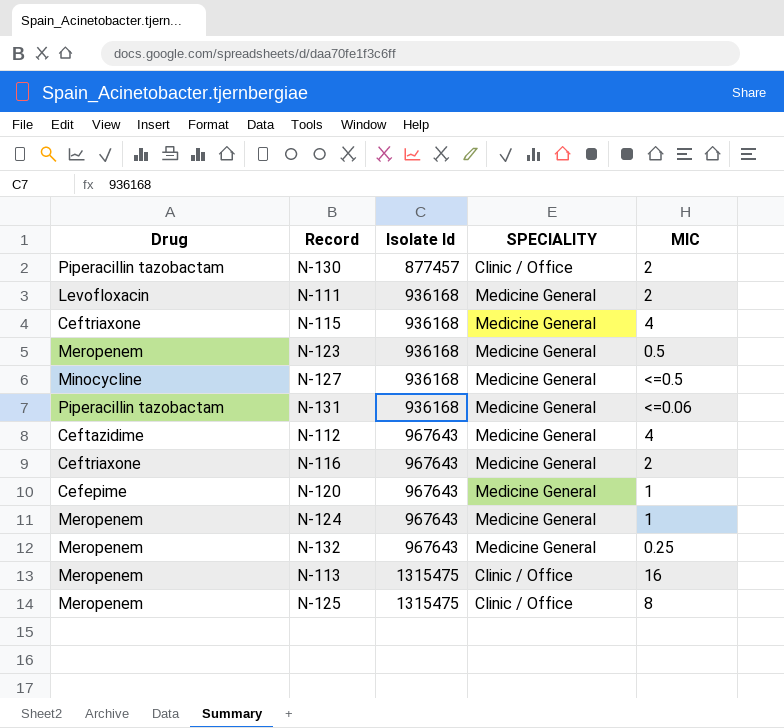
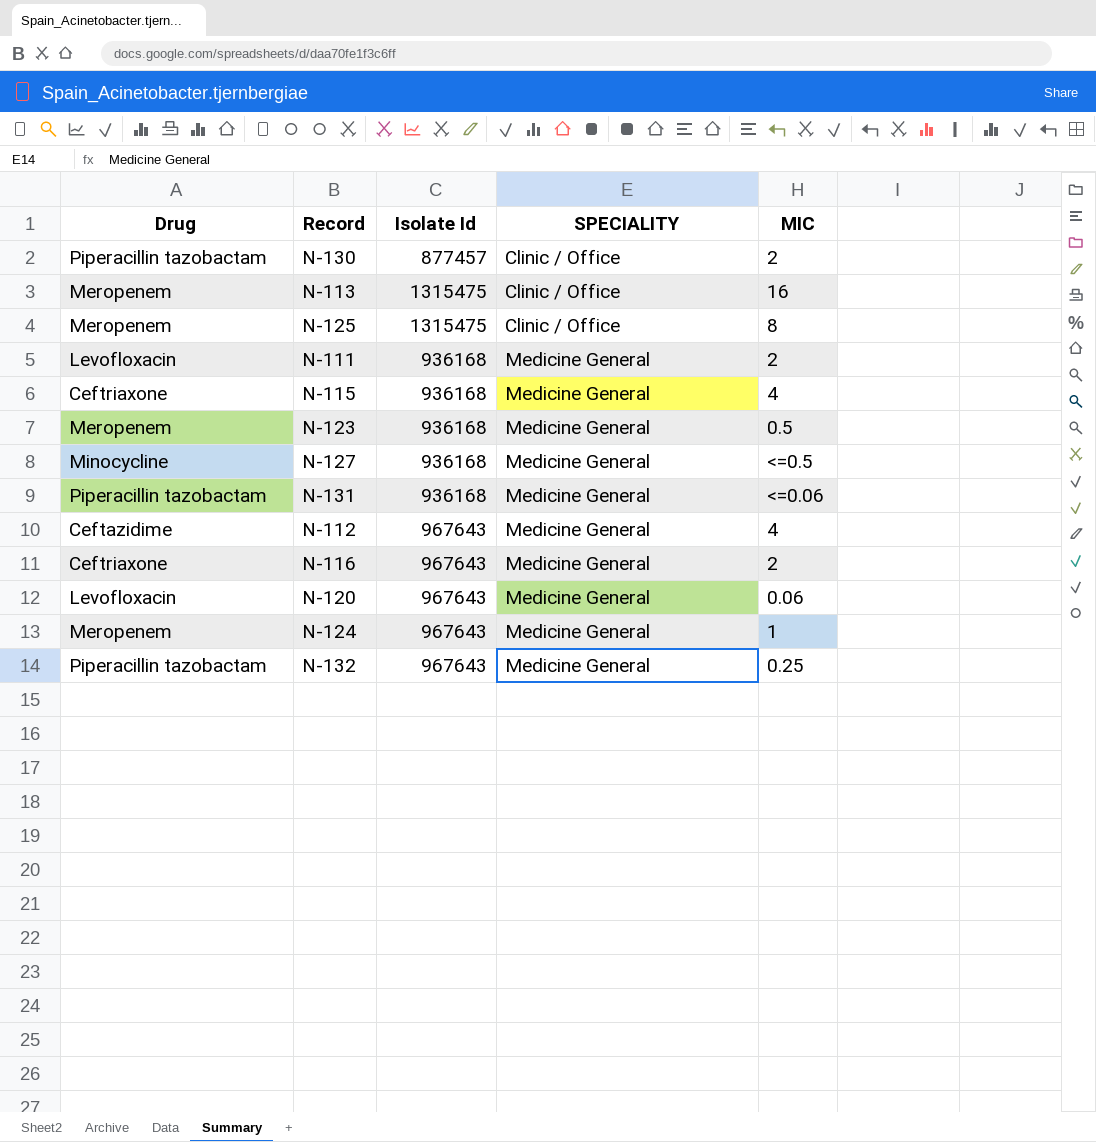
row order: Isolate Id ascending -> SPECIALITY ascending
N-120 | Drug: Cefepime -> Levofloxacin
N-120 | MIC: 1 -> 0.06
N-132 | Drug: Meropenem -> Piperacillin tazobactam

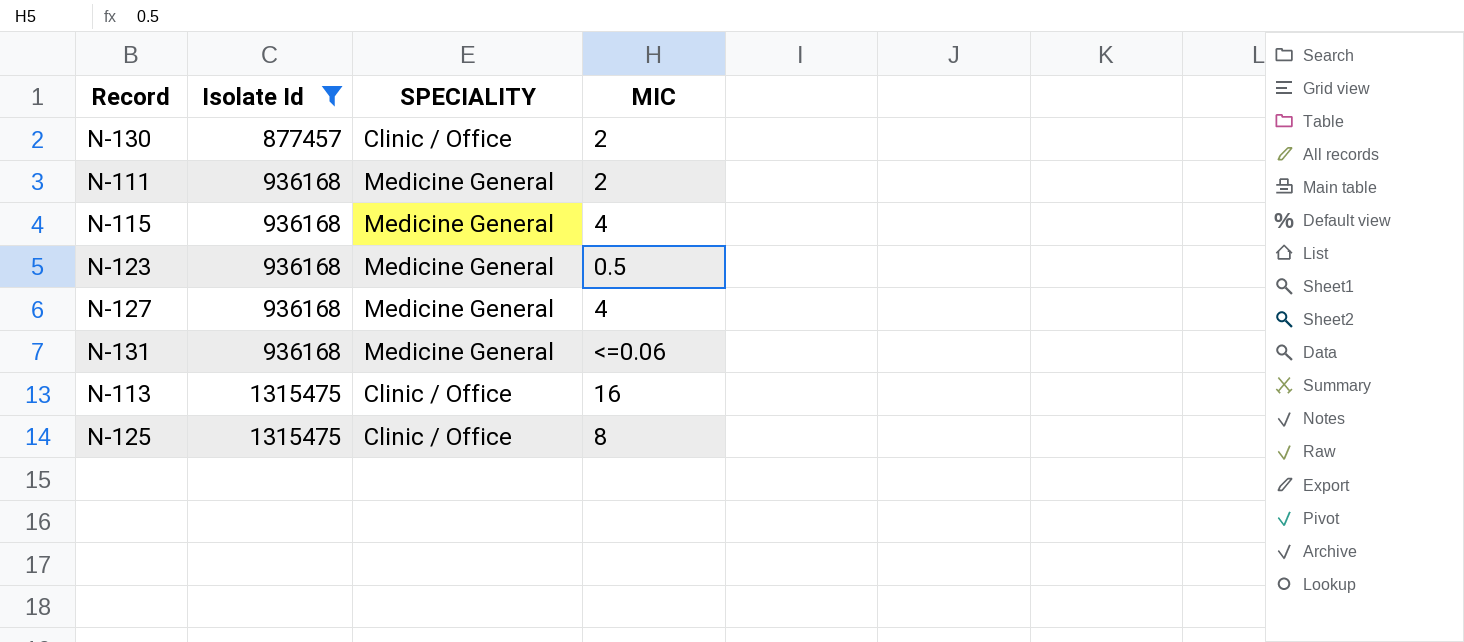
filter: none -> Isolate Id != 967643
row order: SPECIALITY ascending -> Isolate Id ascending
column Drug | position: 1 -> none
N-127 | MIC: <=0.5 -> 4

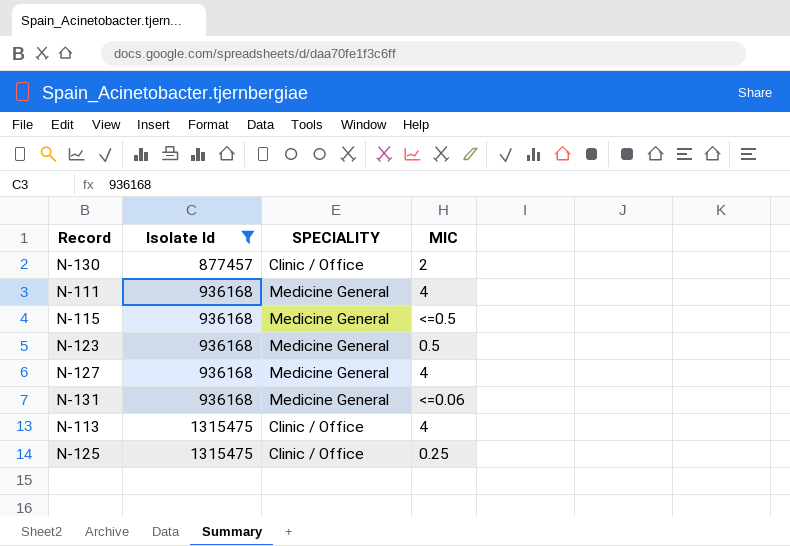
N-111 | MIC: 2 -> 4
N-115 | MIC: 4 -> <=0.5
N-113 | MIC: 16 -> 4
N-125 | MIC: 8 -> 0.25

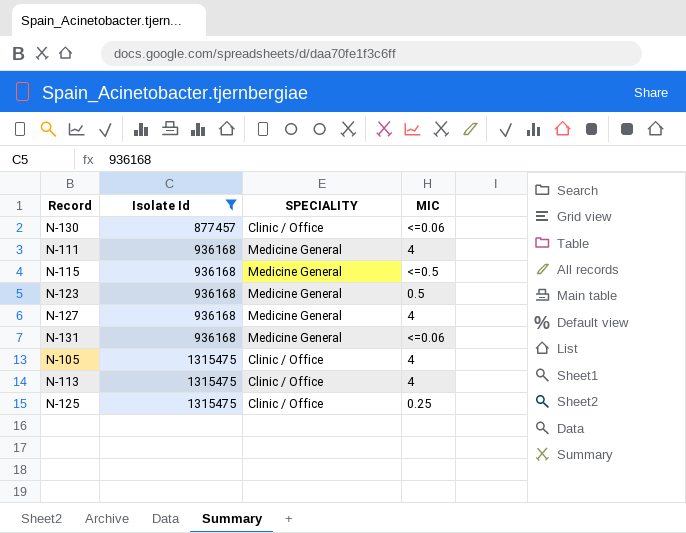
N-130 | MIC: 2 -> <=0.06
row N-105: none -> 1315475 | Clinic / Office | 4

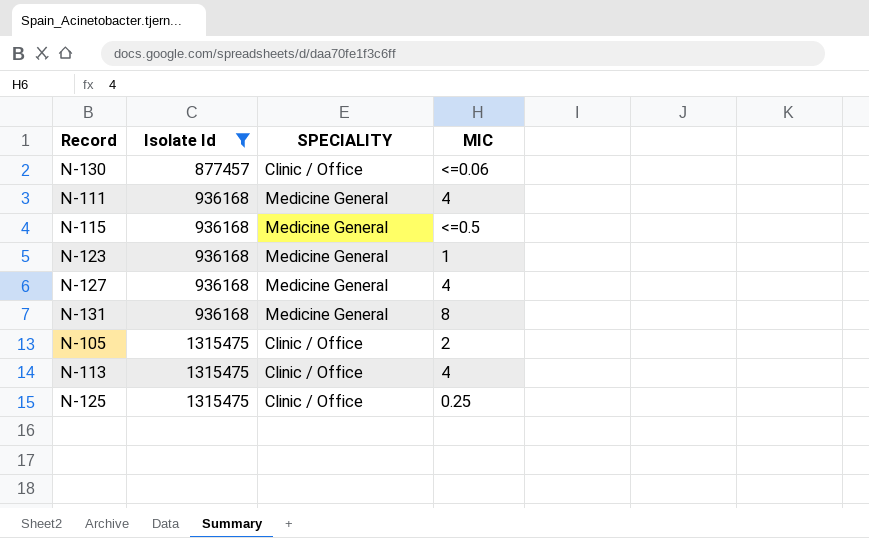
N-123 | MIC: 0.5 -> 1
N-131 | MIC: <=0.06 -> 8
N-105 | MIC: 4 -> 2

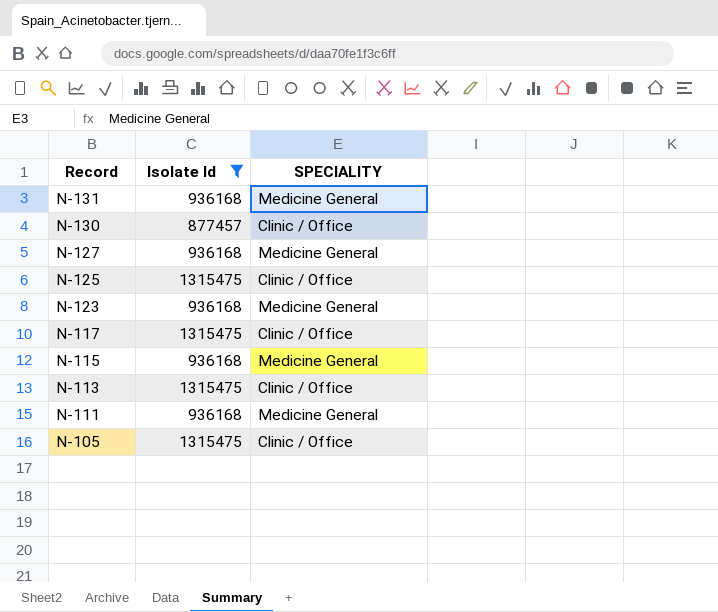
row order: Isolate Id ascending -> Record descending
column MIC | position: 4 -> none
row N-117: none -> 1315475 | Clinic / Office

